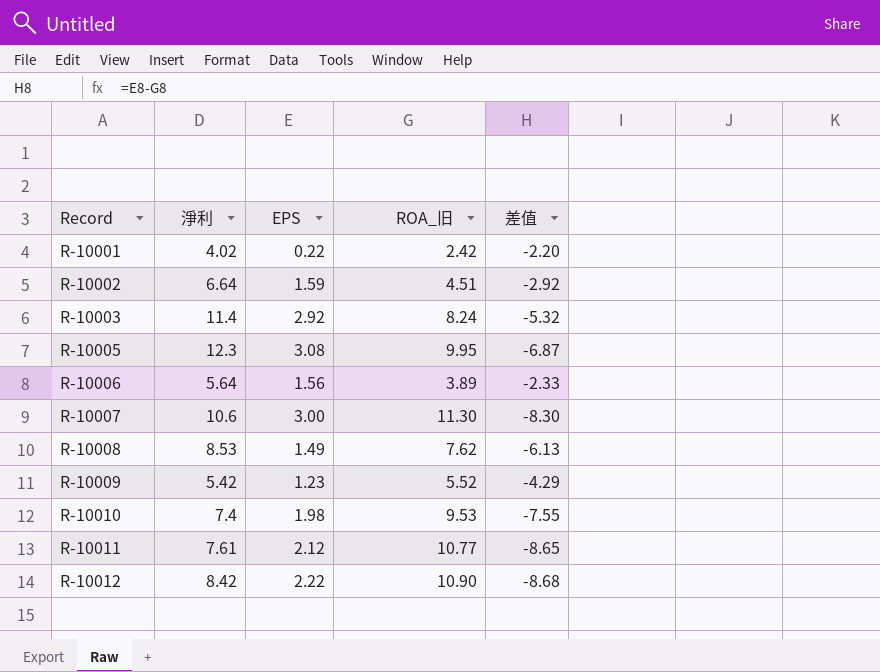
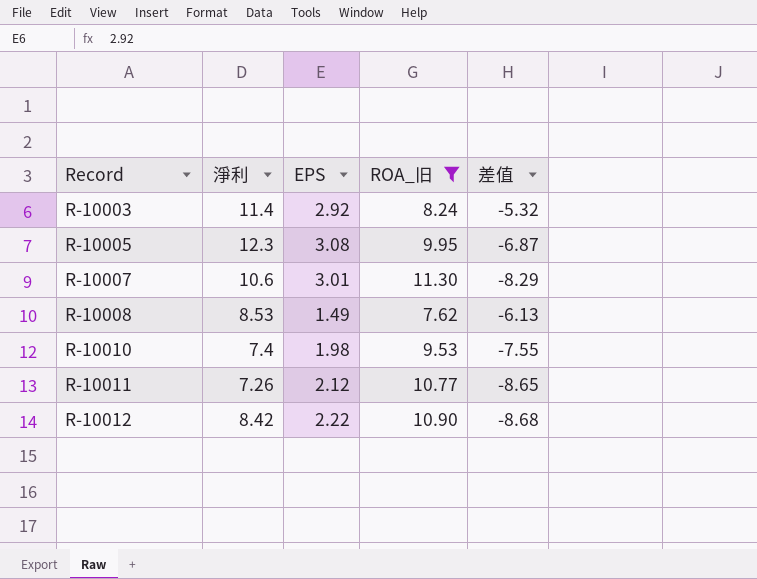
filter: none -> ROA_旧 >= 7.62
R-10007 | EPS: 3.00 -> 3.01
R-10007 | 差值: -8.30 -> -8.29
R-10011 | 淨利: 7.61 -> 7.26

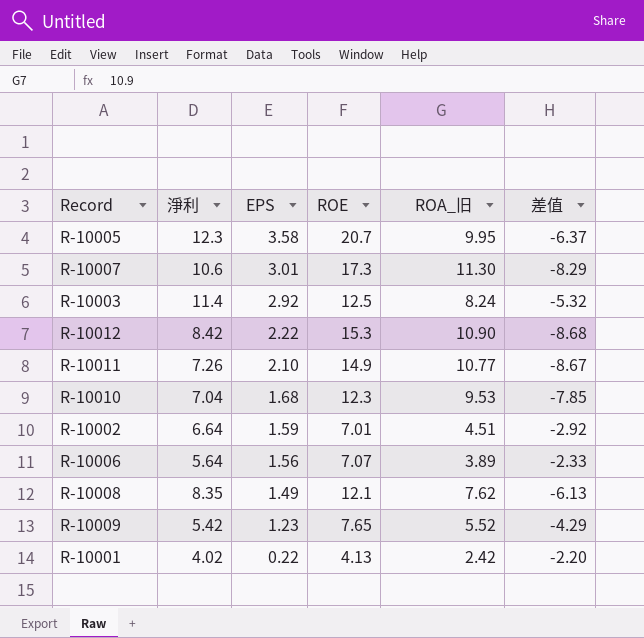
filter: ROA_旧 >= 7.62 -> none
row order: Record ascending -> EPS descending
column ROE | position: none -> 4
R-10005 | EPS: 3.08 -> 3.58
R-10005 | 差值: -6.87 -> -6.37
R-10011 | EPS: 2.12 -> 2.10
R-10011 | 差值: -8.65 -> -8.67
R-10010 | 淨利: 7.4 -> 7.04
R-10010 | EPS: 1.98 -> 1.68
R-10010 | 差值: -7.55 -> -7.85
R-10008 | 淨利: 8.53 -> 8.35

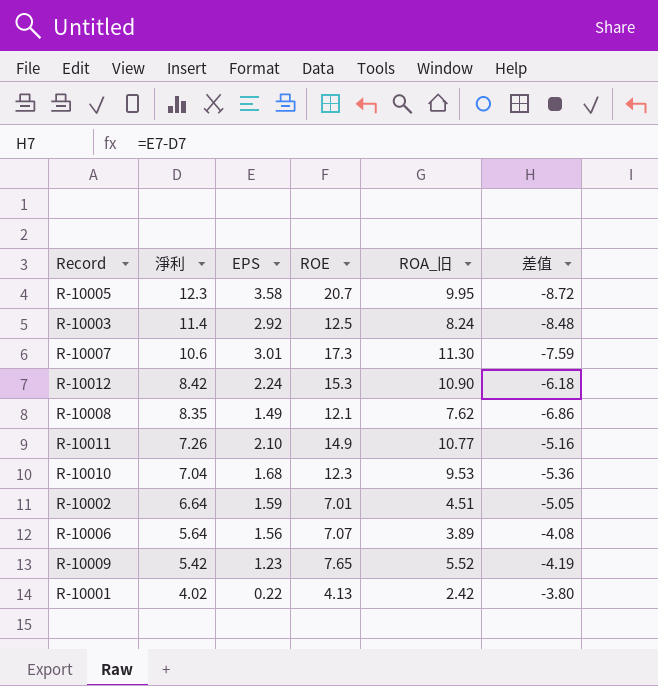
row order: EPS descending -> 淨利 descending
column 差值 | formula: [EPS] - [ROA_旧] -> [EPS] - [淨利]
R-10012 | EPS: 2.22 -> 2.24

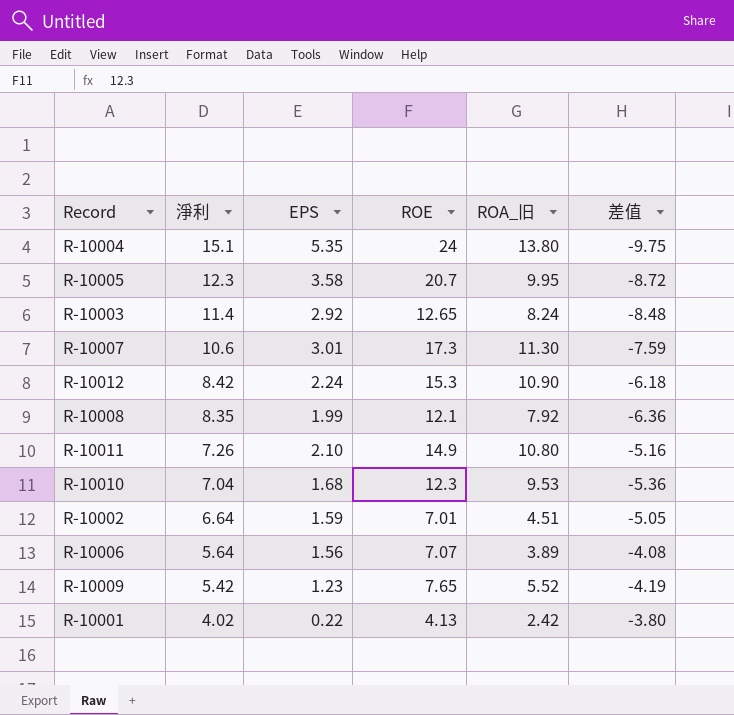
row R-10004: none -> 15.1 | 5.35 | 24 | 13.80 | -9.75
R-10003 | ROE: 12.5 -> 12.65
R-10008 | EPS: 1.49 -> 1.99
R-10008 | ROA_旧: 7.62 -> 7.92
R-10008 | 差值: -6.86 -> -6.36
R-10011 | ROA_旧: 10.77 -> 10.80

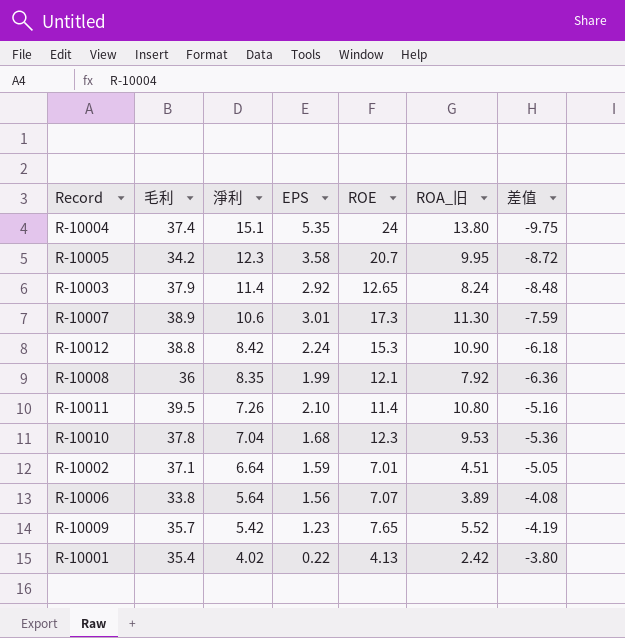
column 毛利 | position: none -> 2
R-10011 | ROE: 14.9 -> 11.4

